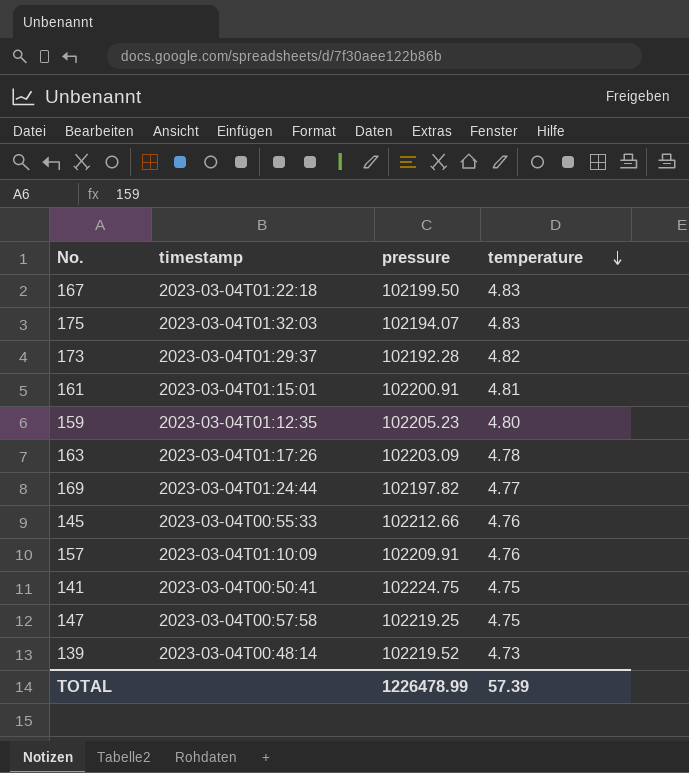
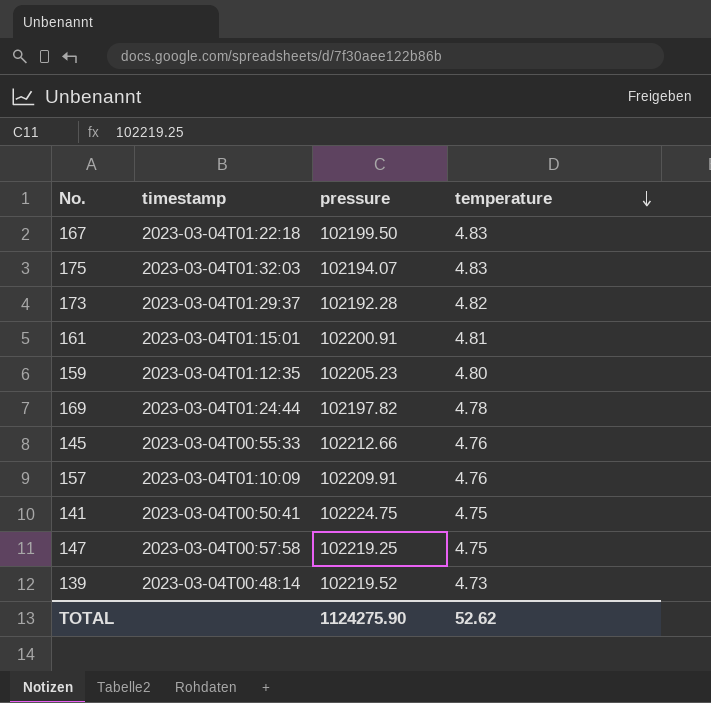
row 163: 2023-03-04T01:17:26 | 102203.09 | 4.78 -> none
169 | temperature: 4.77 -> 4.78
TOTAL | pressure: 1226478.99 -> 1124275.90
TOTAL | temperature: 57.39 -> 52.62

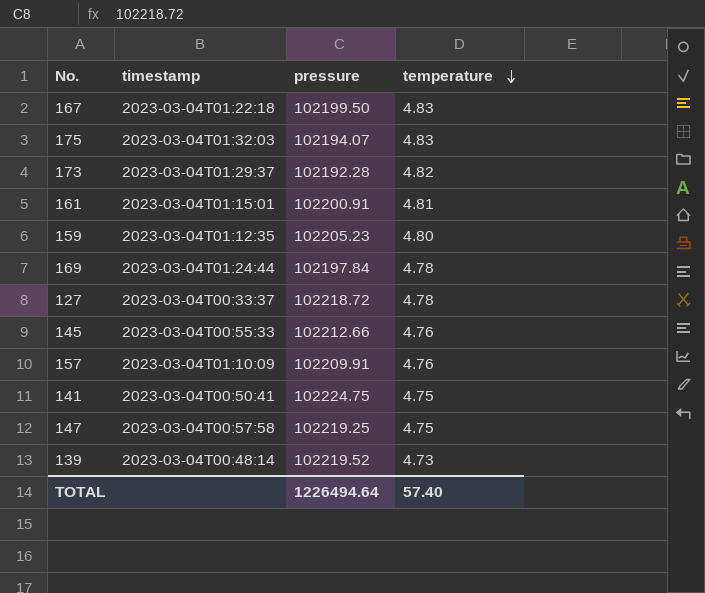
169 | pressure: 102197.82 -> 102197.84
row 127: none -> 2023-03-04T00:33:37 | 102218.72 | 4.78
TOTAL | pressure: 1124275.90 -> 1226494.64
TOTAL | temperature: 52.62 -> 57.40

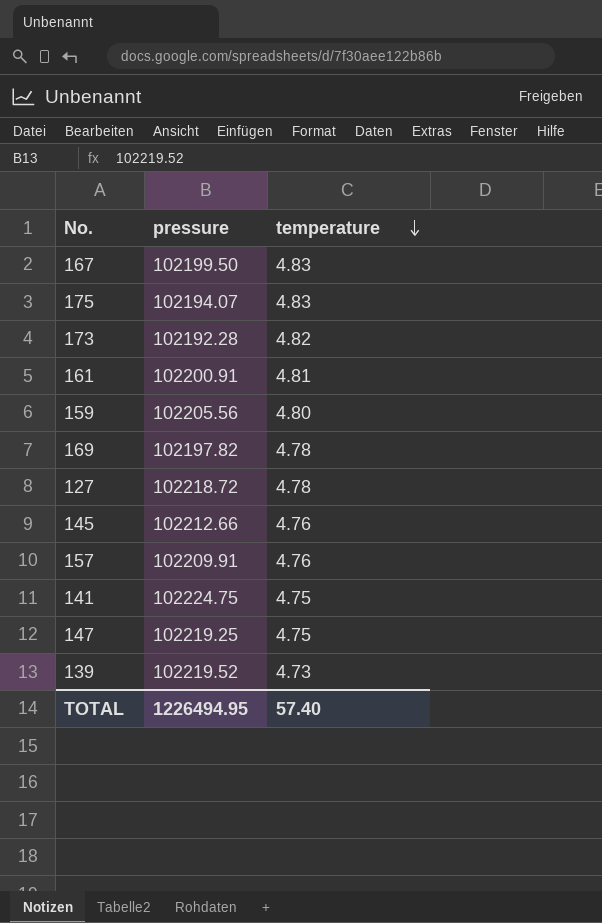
column timestamp | position: 2 -> none
159 | pressure: 102205.23 -> 102205.56
169 | pressure: 102197.84 -> 102197.82
TOTAL | pressure: 1226494.64 -> 1226494.95

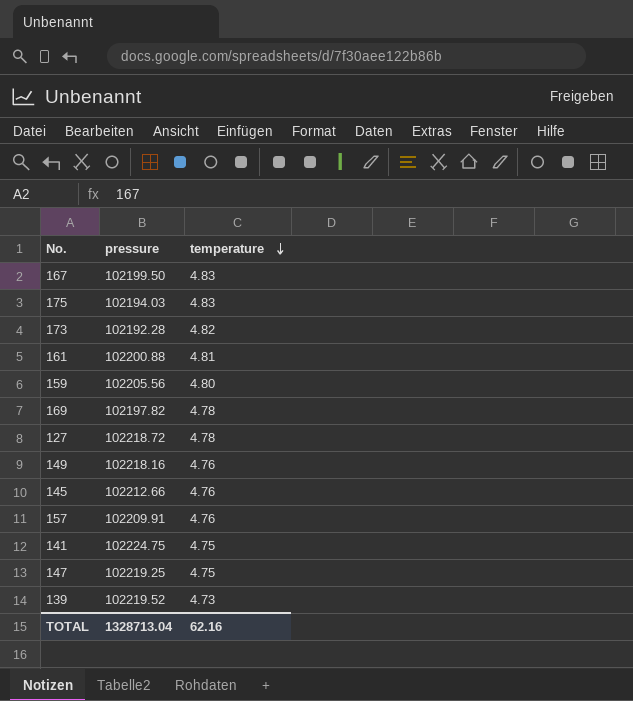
175 | pressure: 102194.07 -> 102194.03
161 | pressure: 102200.91 -> 102200.88
row 149: none -> 102218.16 | 4.76
TOTAL | pressure: 1226494.95 -> 1328713.04
TOTAL | temperature: 57.40 -> 62.16

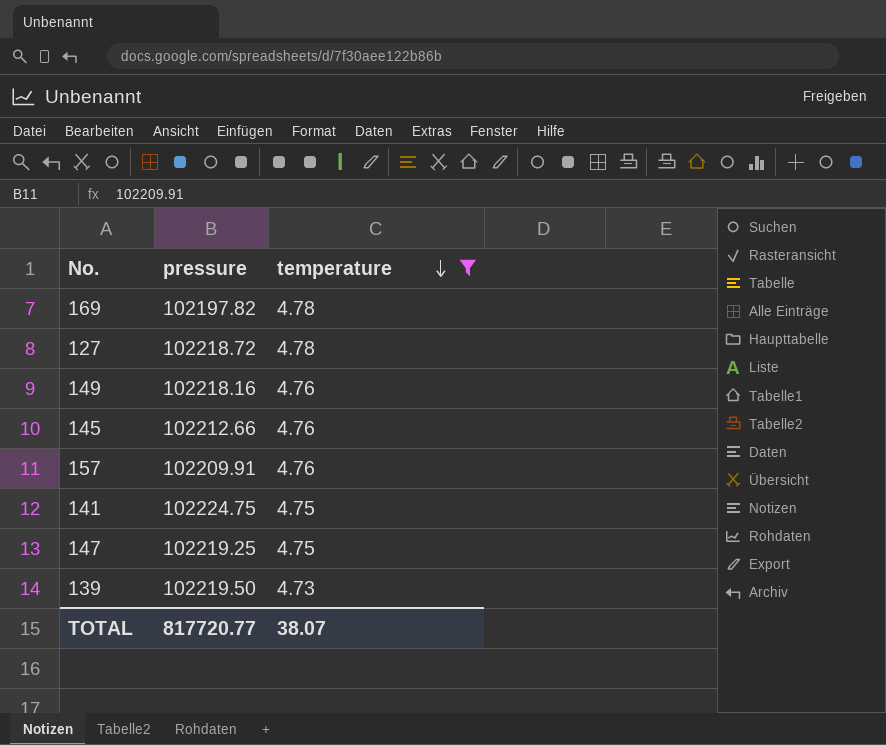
filter: none -> temperature <= 4.78
139 | pressure: 102219.52 -> 102219.50
TOTAL | pressure: 1328713.04 -> 817720.77
TOTAL | temperature: 62.16 -> 38.07

